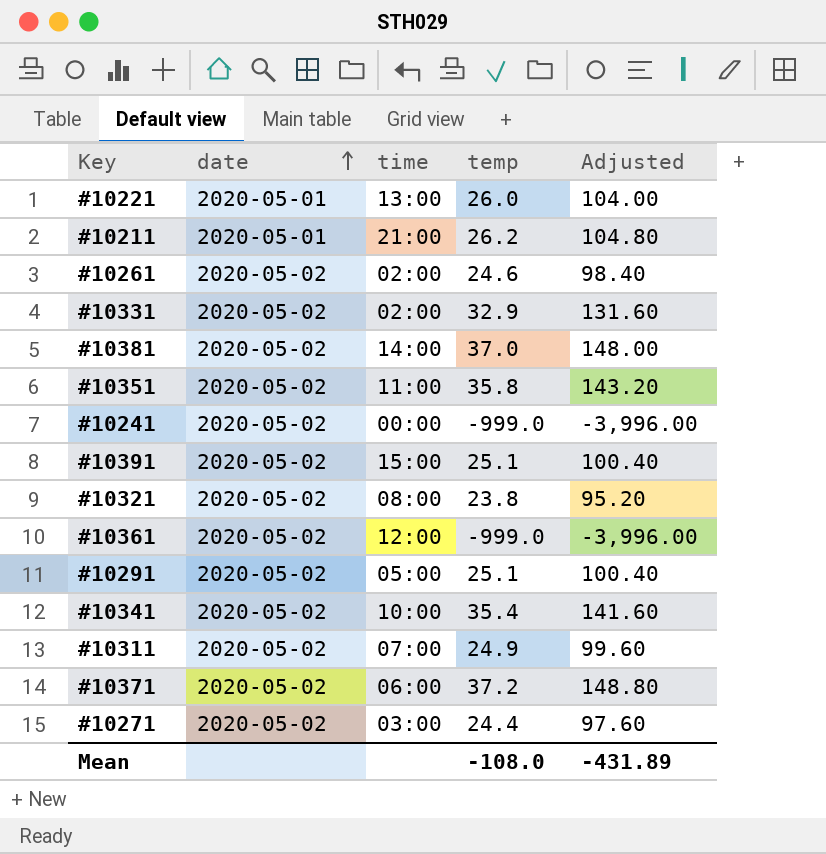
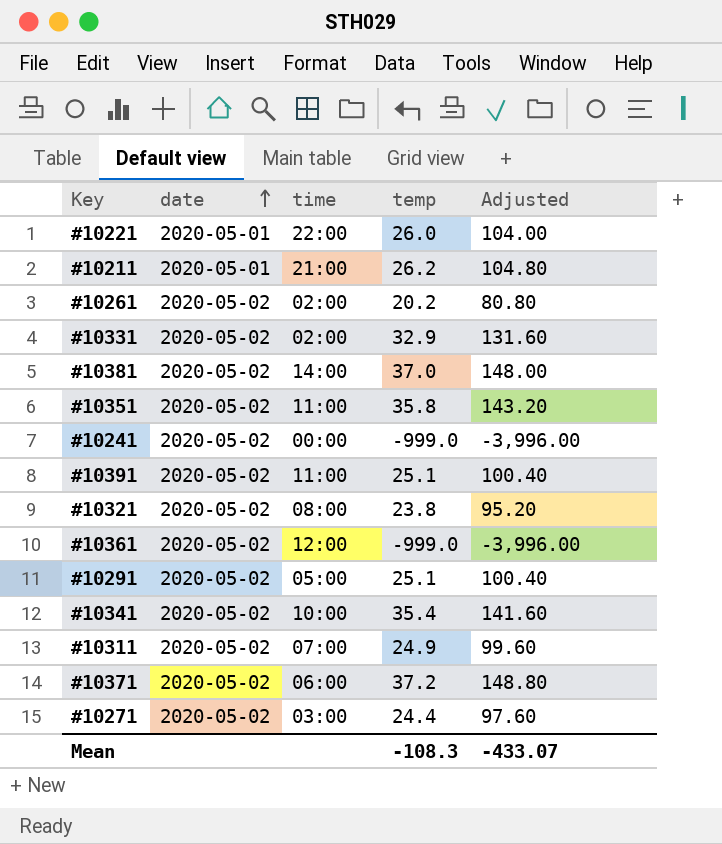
#10221 | time: 13:00 -> 22:00
#10261 | temp: 24.6 -> 20.2
#10261 | Adjusted: 98.40 -> 80.80
#10391 | time: 15:00 -> 11:00
Mean | temp: -108.0 -> -108.3
Mean | Adjusted: -431.89 -> -433.07

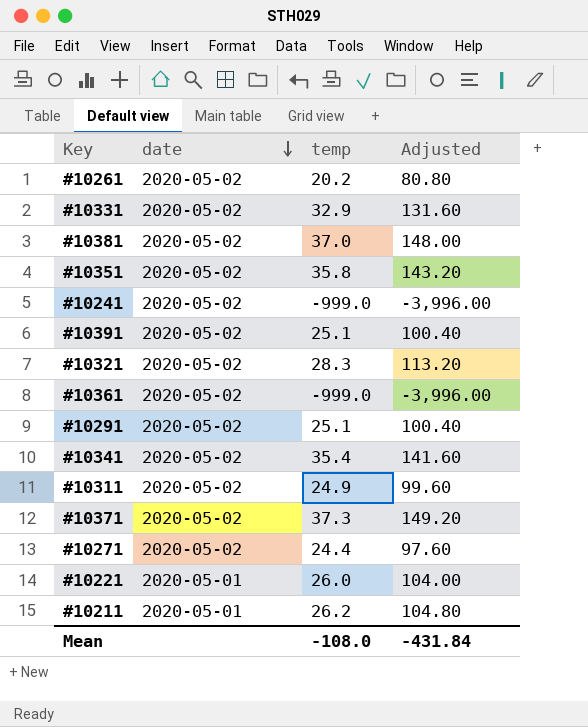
row order: date ascending -> date descending
column time | position: 3 -> none
#10321 | temp: 23.8 -> 28.3
#10321 | Adjusted: 95.20 -> 113.20
#10371 | temp: 37.2 -> 37.3
#10371 | Adjusted: 148.80 -> 149.20
Mean | temp: -108.3 -> -108.0
Mean | Adjusted: -433.07 -> -431.84

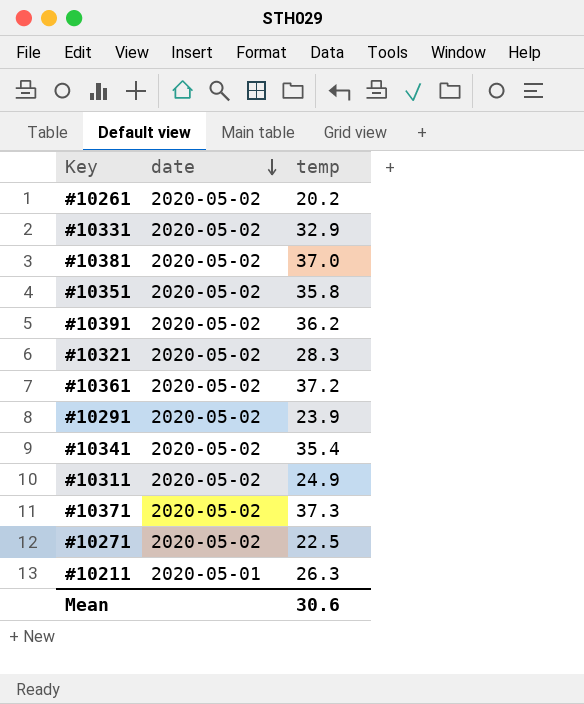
column Adjusted | formula: [temp] * 4 -> none
row #10241: 2020-05-02 | -999.0 | -3,996.00 -> none
row #10221: 2020-05-01 | 26.0 | 104.00 -> none
#10391 | temp: 25.1 -> 36.2
#10361 | temp: -999.0 -> 37.2
#10291 | temp: 25.1 -> 23.9
#10271 | temp: 24.4 -> 22.5
#10211 | temp: 26.2 -> 26.3
Mean | temp: -108.0 -> 30.6

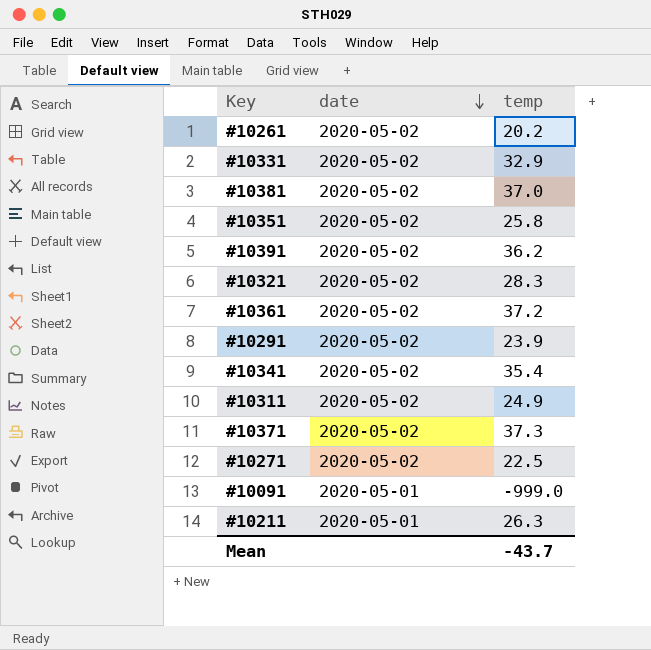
#10351 | temp: 35.8 -> 25.8
row #10091: none -> 2020-05-01 | -999.0
Mean | temp: 30.6 -> -43.7

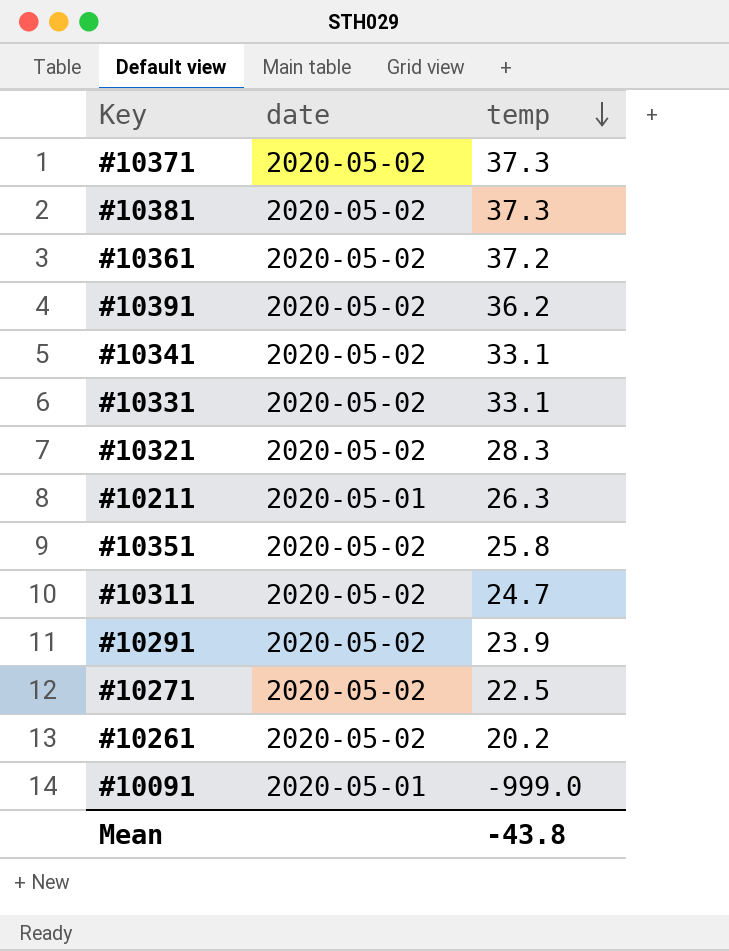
row order: date descending -> temp descending
#10381 | temp: 37.0 -> 37.3
#10341 | temp: 35.4 -> 33.1
#10331 | temp: 32.9 -> 33.1
#10311 | temp: 24.9 -> 24.7
Mean | temp: -43.7 -> -43.8

